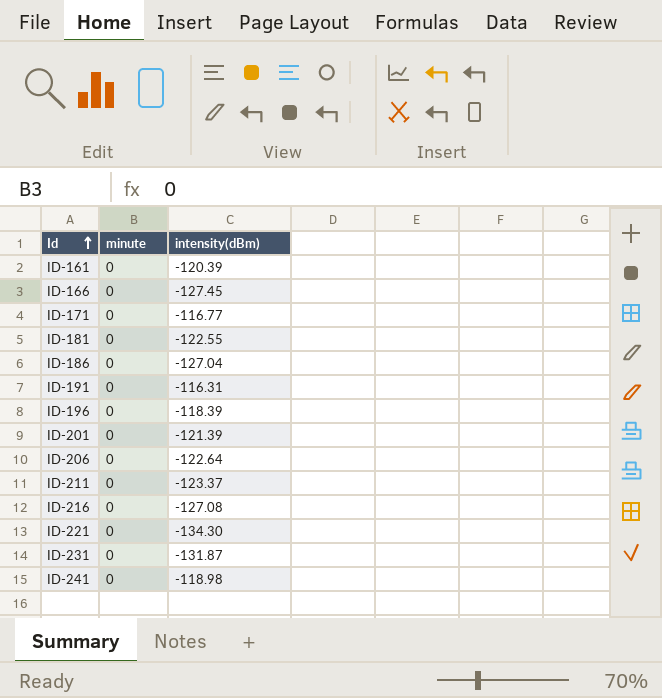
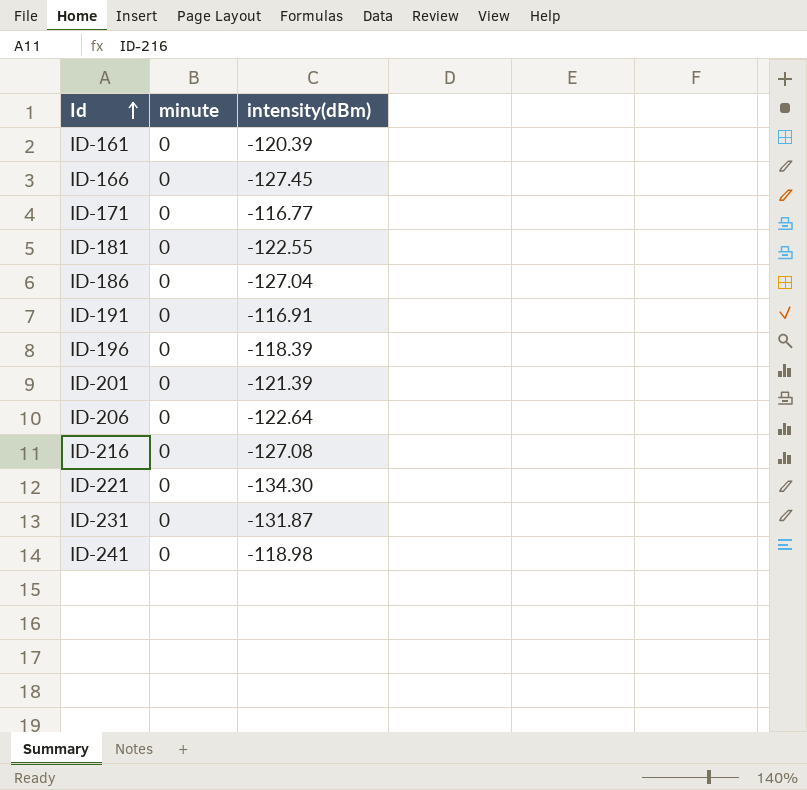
row ID-211: 0 | -123.37 -> none
ID-191 | intensity(dBm): -116.31 -> -116.91

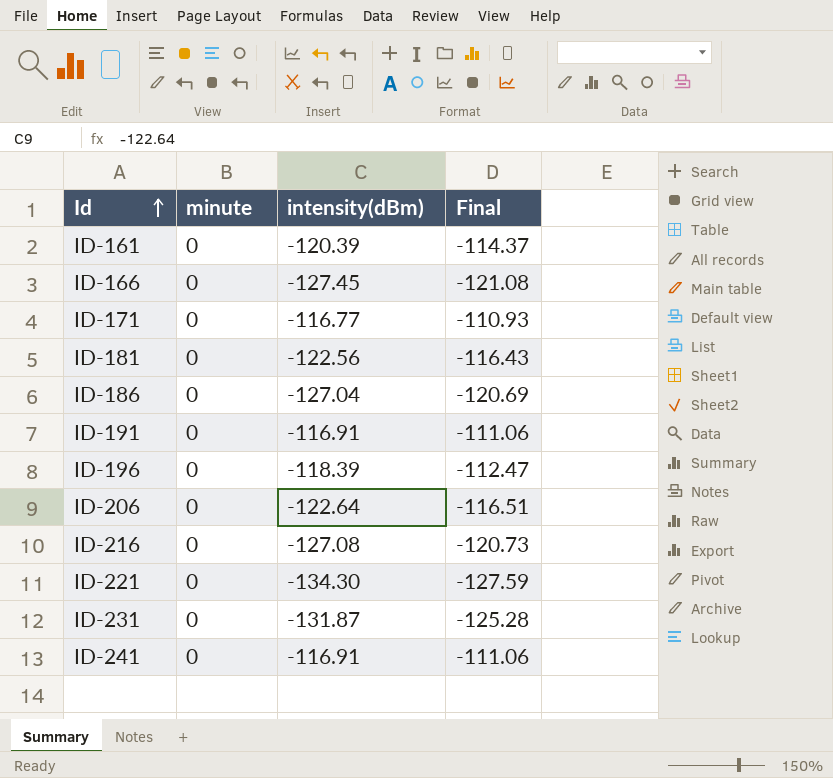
column Final | formula: none -> [intensity(dBm)] * 0.95
row ID-201: 0 | -121.39 -> none
ID-181 | intensity(dBm): -122.55 -> -122.56
ID-241 | intensity(dBm): -118.98 -> -116.91

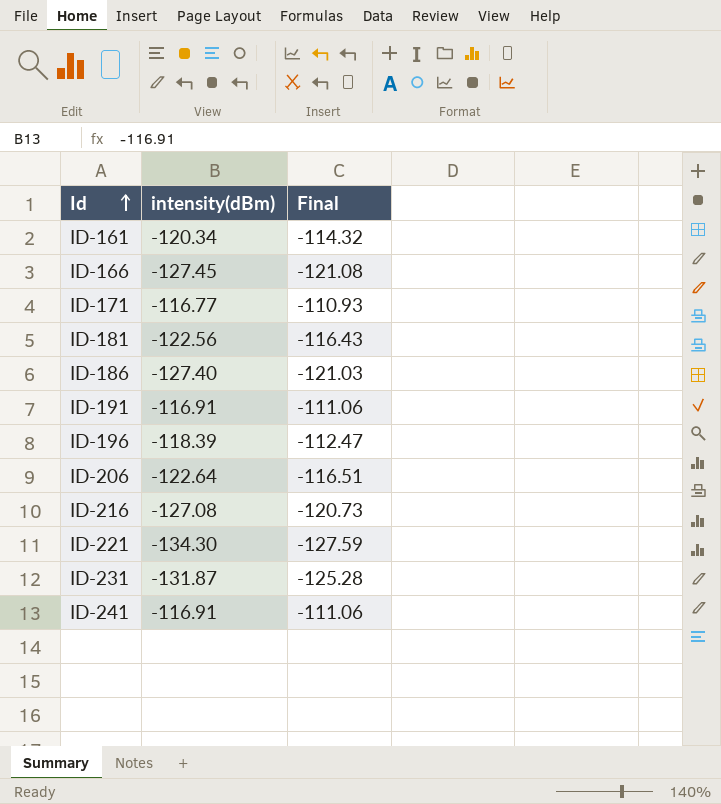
column minute | position: 2 -> none
ID-161 | intensity(dBm): -120.39 -> -120.34
ID-161 | Final: -114.37 -> -114.32
ID-186 | intensity(dBm): -127.04 -> -127.40
ID-186 | Final: -120.69 -> -121.03

